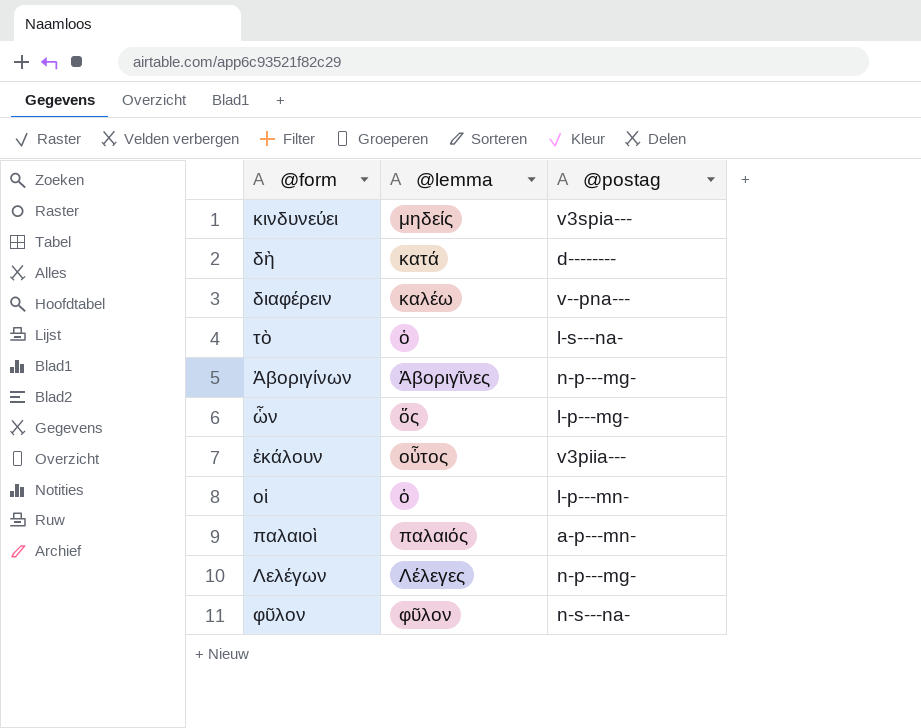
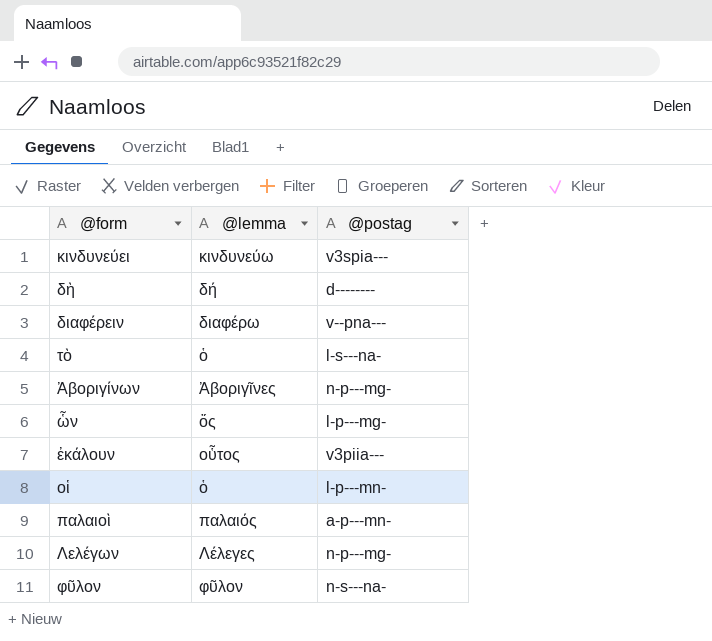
κινδυνεύει | @lemma: μηδείς -> κινδυνεύω
δὴ | @lemma: κατά -> δή
διαφέρειν | @lemma: καλέω -> διαφέρω

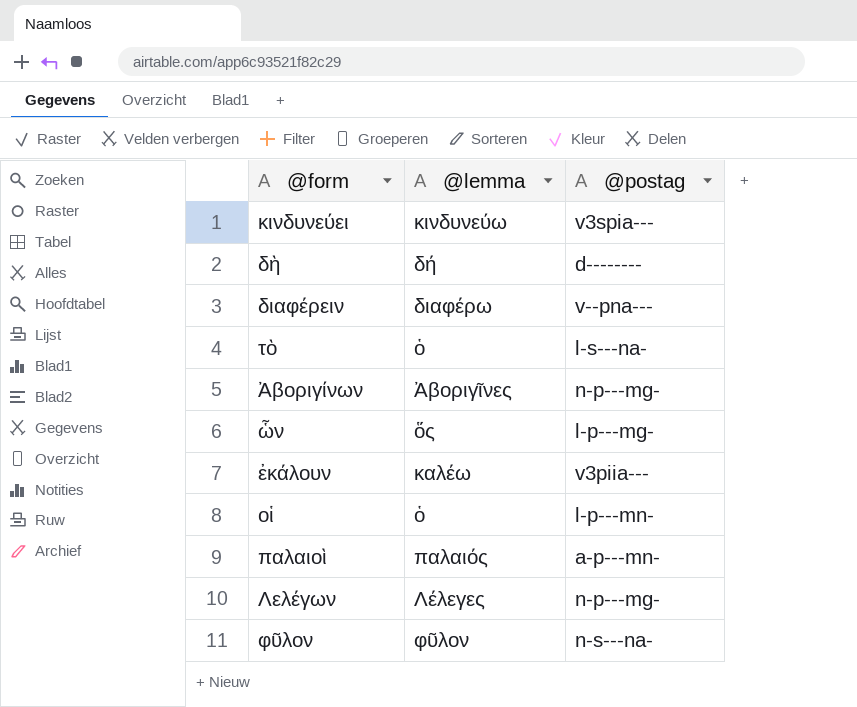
ἐκάλουν | @lemma: οὗτος -> καλέω

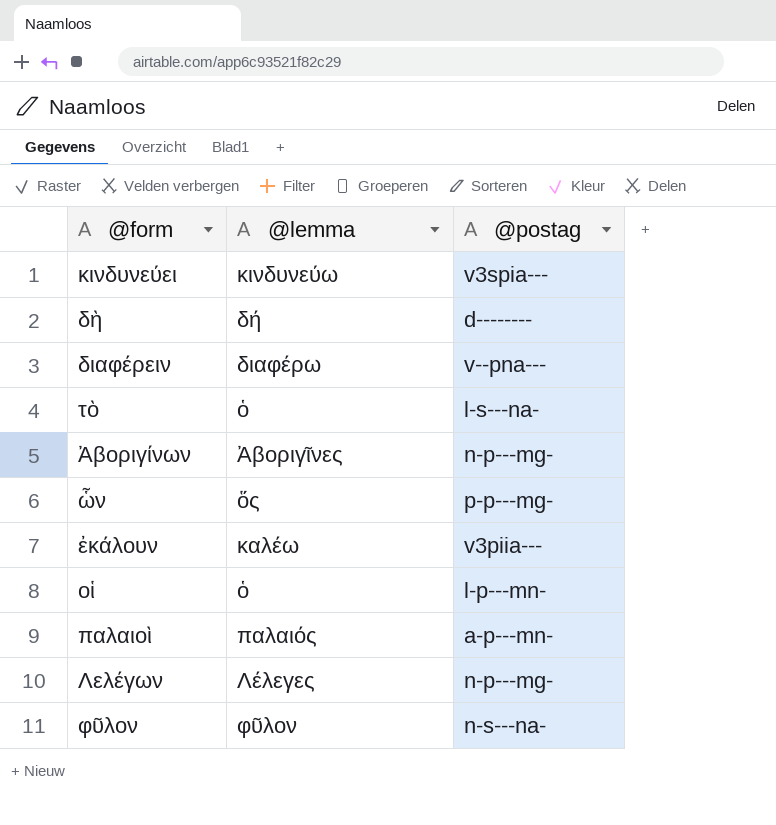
ὧν | @postag: l-p---mg- -> p-p---mg-

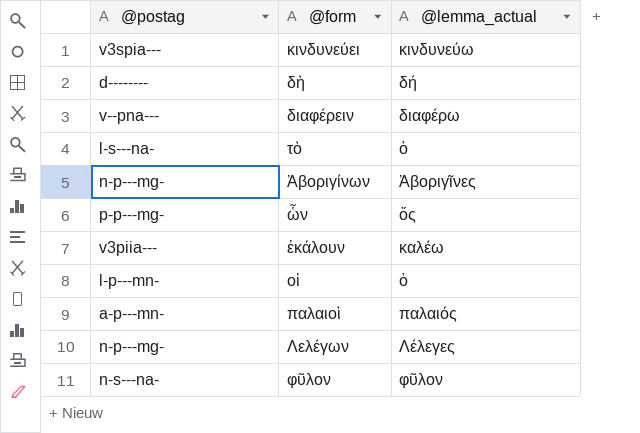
column @postag | position: 3 -> 1
column name: @lemma -> @lemma_actual

